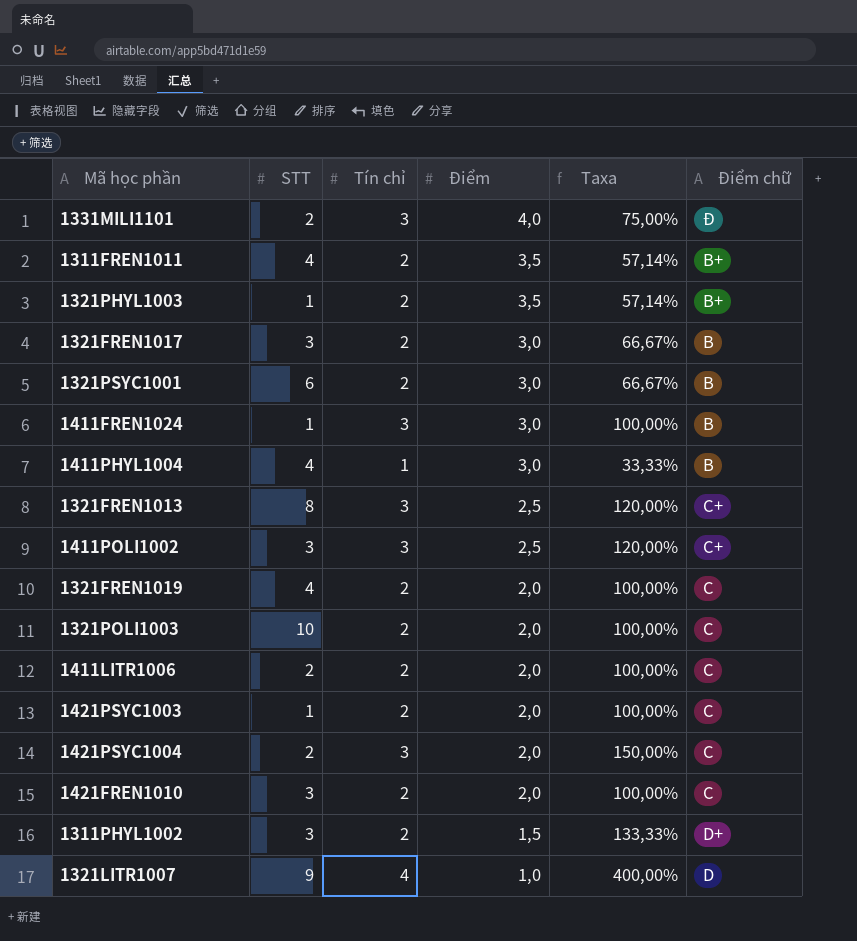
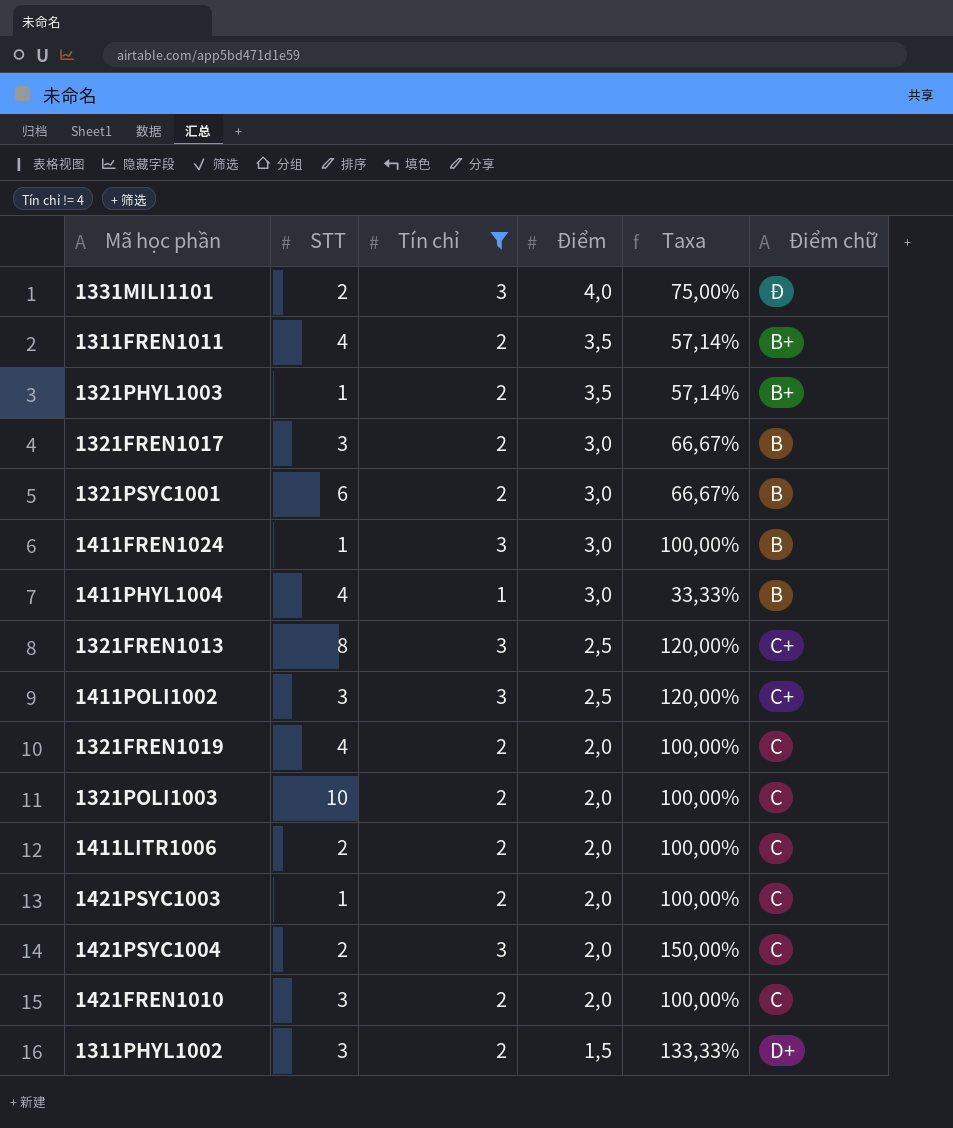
filter: none -> Tín chỉ != 4

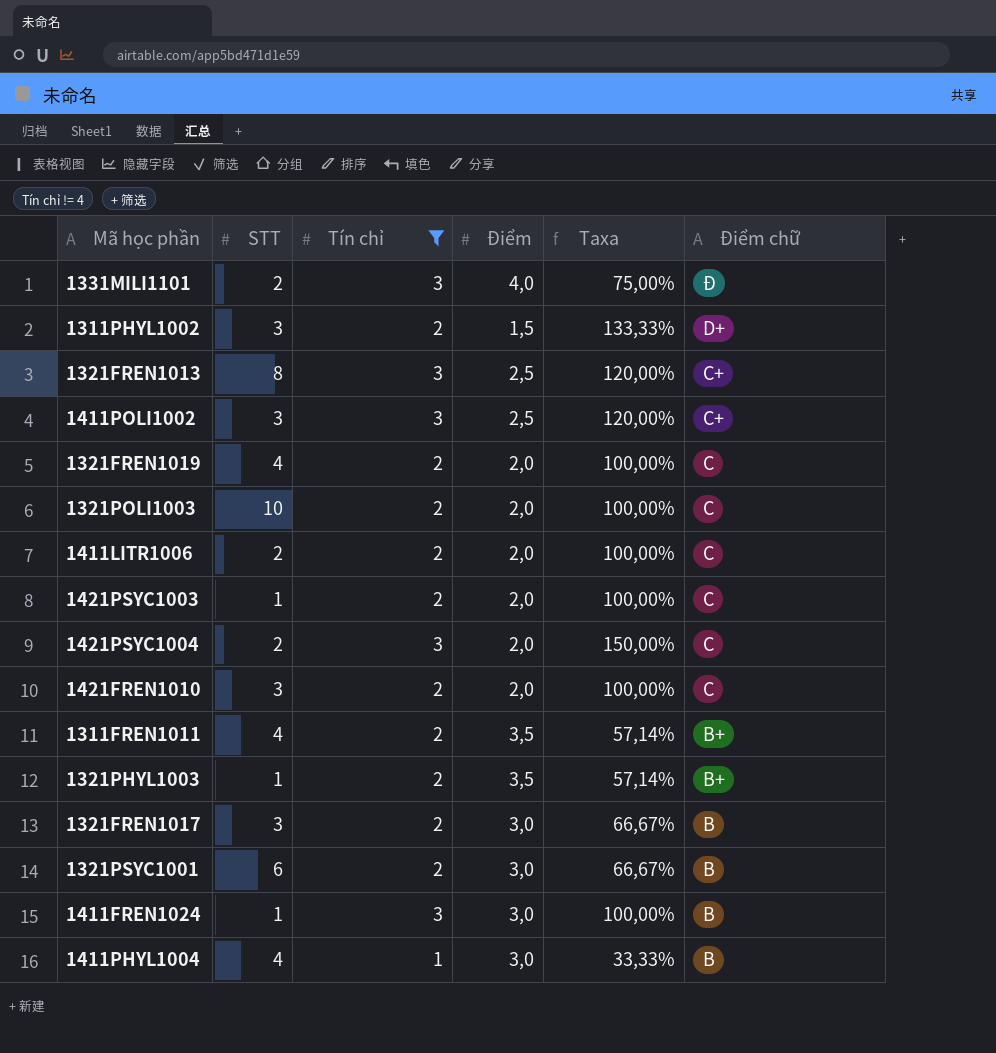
row order: Điểm descending -> Điểm chữ descending

